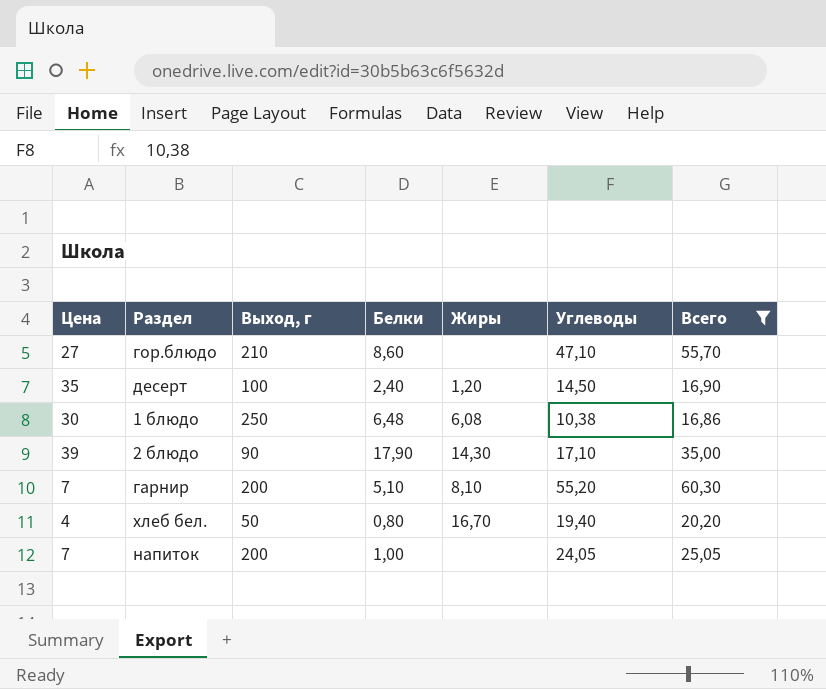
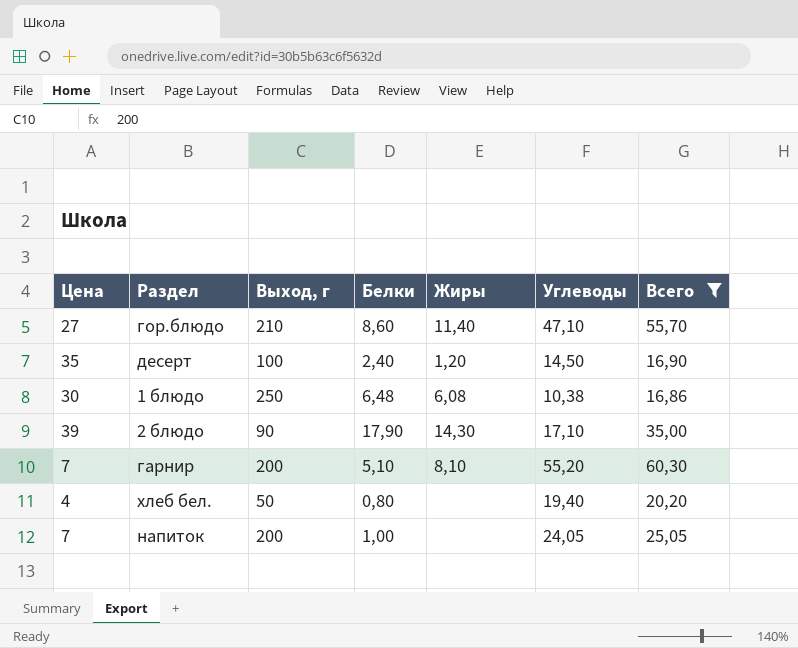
гор.блюдо | Жиры: none -> 11,40
хлеб бел. | Жиры: 16,70 -> none

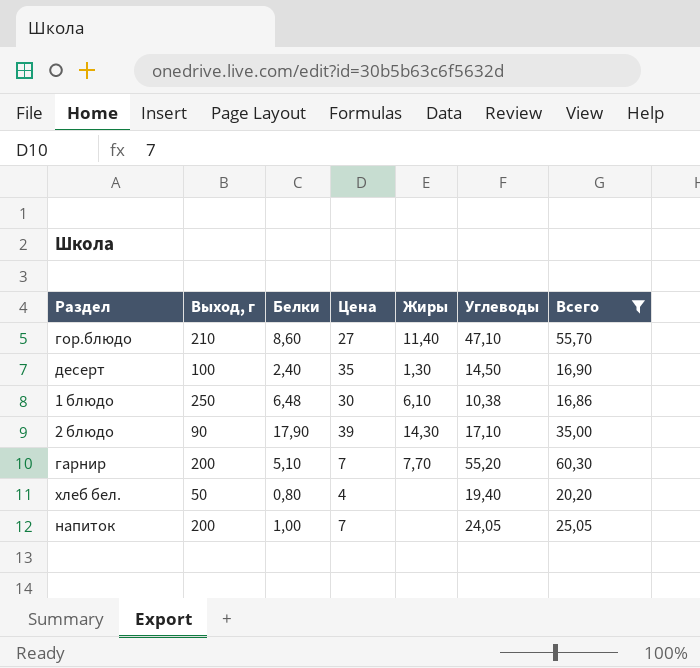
column Цена | position: 1 -> 4
десерт | Жиры: 1,20 -> 1,30
1 блюдо | Жиры: 6,08 -> 6,10
гарнир | Жиры: 8,10 -> 7,70

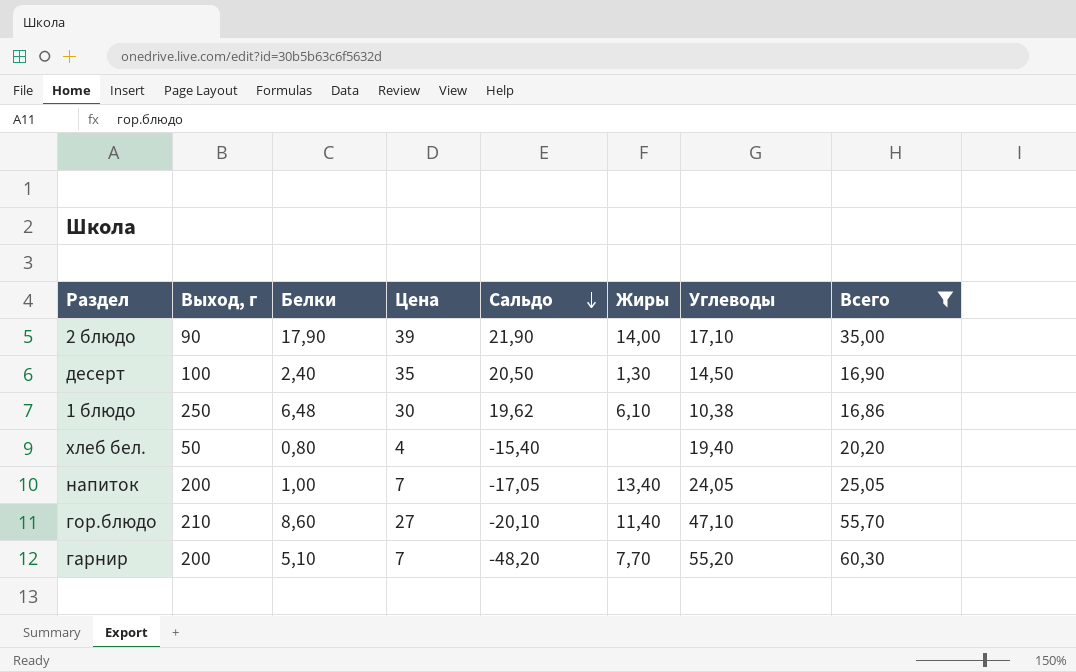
row order: none -> Сальдо descending
column Сальдо | formula: none -> [Цена] - [Углеводы]
2 блюдо | Жиры: 14,30 -> 14,00
напиток | Жиры: none -> 13,40

